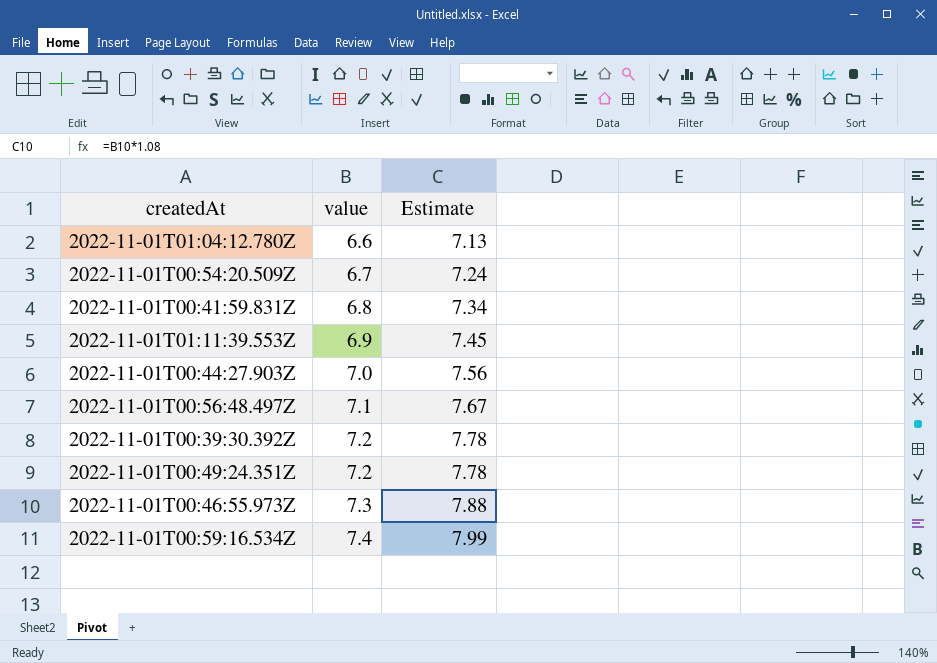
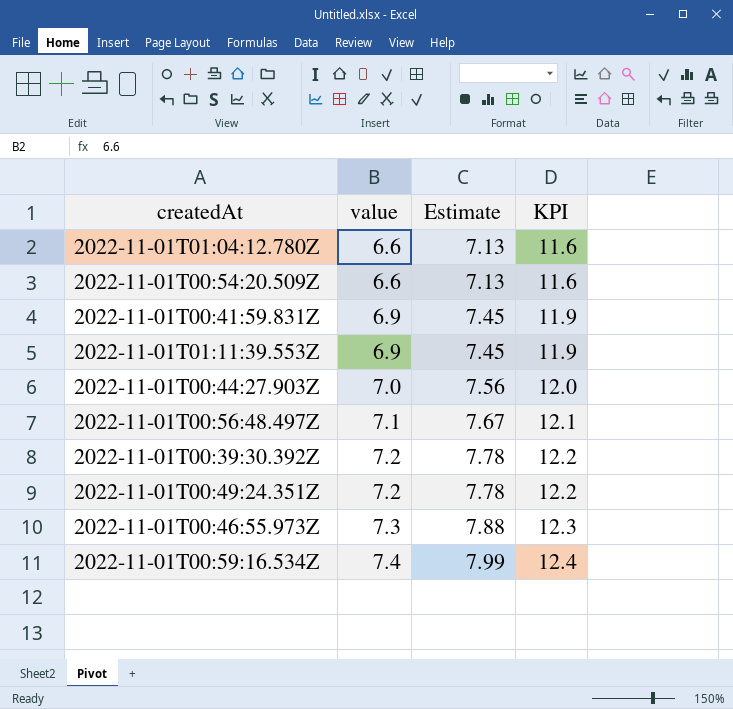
column KPI | formula: none -> [value] + 5
2022-11-01T00:54:20.509Z | value: 6.7 -> 6.6
2022-11-01T00:54:20.509Z | Estimate: 7.24 -> 7.13
2022-11-01T00:41:59.831Z | value: 6.8 -> 6.9
2022-11-01T00:41:59.831Z | Estimate: 7.34 -> 7.45

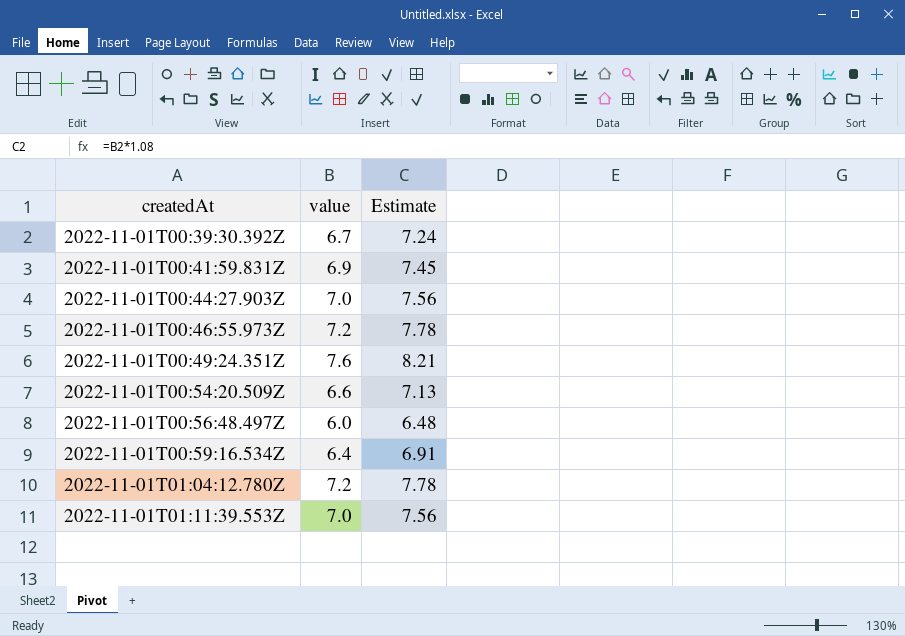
row order: value ascending -> createdAt ascending
column KPI | formula: [value] + 5 -> none
2022-11-01T00:39:30.392Z | value: 7.2 -> 6.7
2022-11-01T00:39:30.392Z | Estimate: 7.78 -> 7.24
2022-11-01T00:46:55.973Z | value: 7.3 -> 7.2
2022-11-01T00:46:55.973Z | Estimate: 7.88 -> 7.78
2022-11-01T00:49:24.351Z | value: 7.2 -> 7.6
2022-11-01T00:49:24.351Z | Estimate: 7.78 -> 8.21
2022-11-01T00:56:48.497Z | value: 7.1 -> 6.0
2022-11-01T00:56:48.497Z | Estimate: 7.67 -> 6.48
2022-11-01T00:59:16.534Z | value: 7.4 -> 6.4
2022-11-01T00:59:16.534Z | Estimate: 7.99 -> 6.91
2022-11-01T01:04:12.780Z | value: 6.6 -> 7.2
2022-11-01T01:04:12.780Z | Estimate: 7.13 -> 7.78
2022-11-01T01:11:39.553Z | value: 6.9 -> 7.0
2022-11-01T01:11:39.553Z | Estimate: 7.45 -> 7.56

